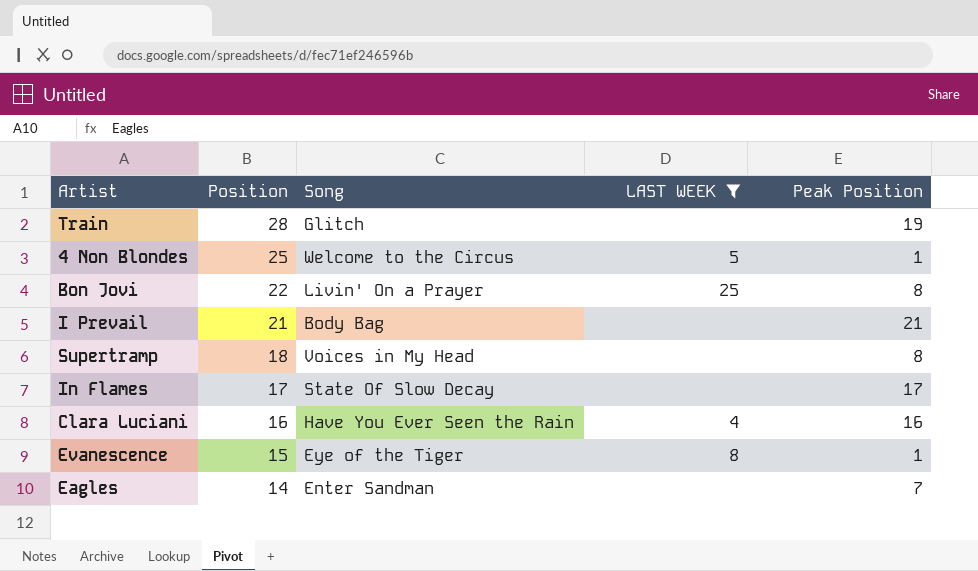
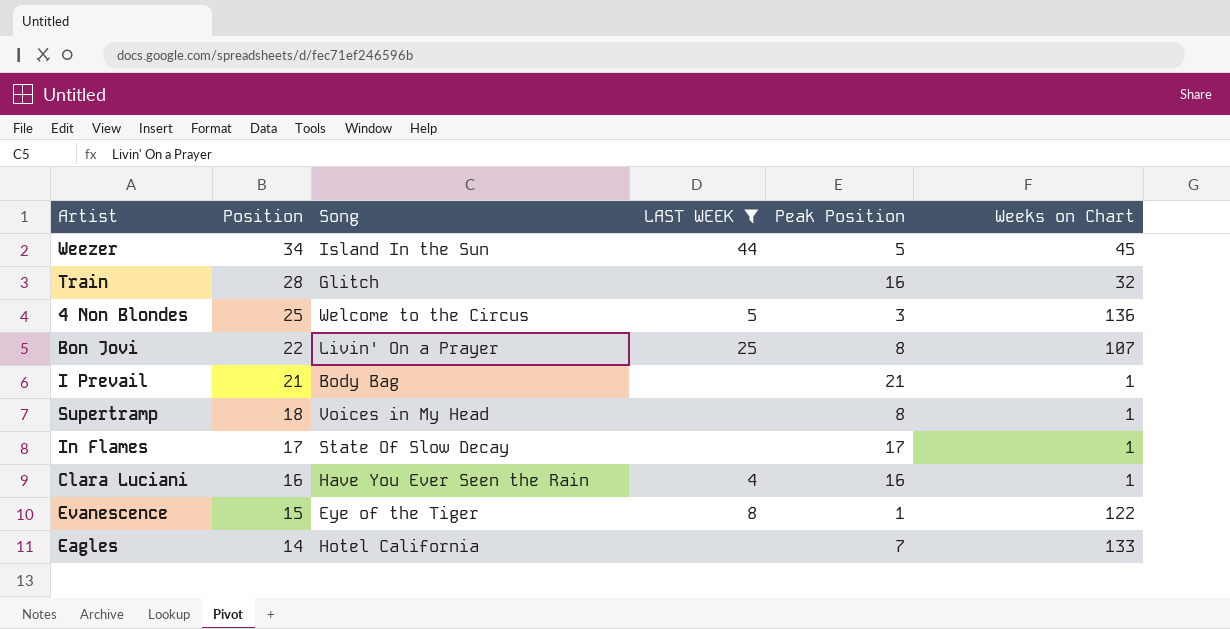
column Weeks on Chart | position: none -> 6
row Weezer: none -> 34 | Island In the Sun | 44 | 5 | 45
Train | Peak Position: 19 -> 16
4 Non Blondes | Peak Position: 1 -> 3
Eagles | Song: Enter Sandman -> Hotel California

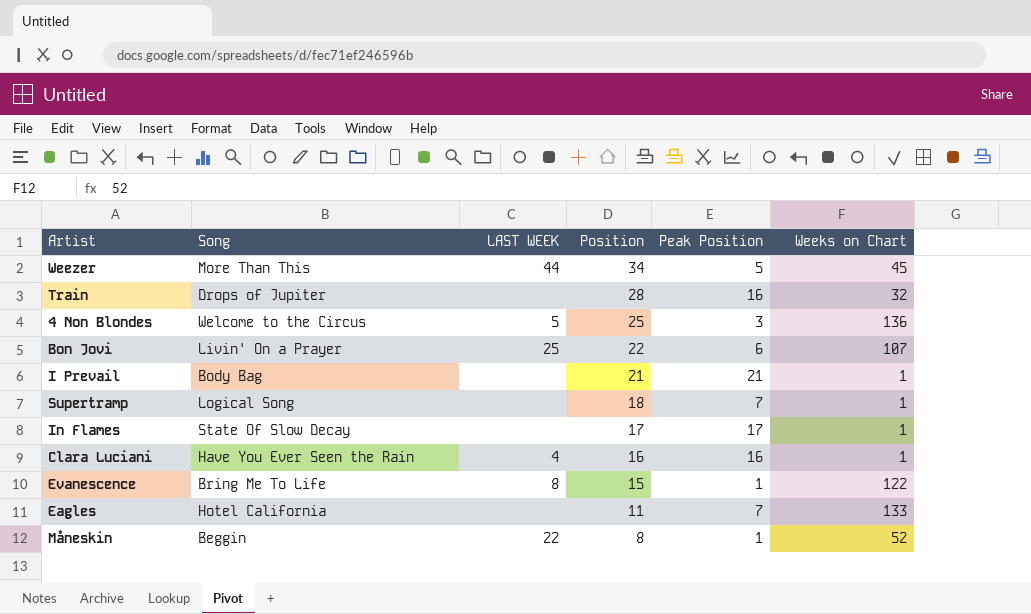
filter: LAST WEEK != 22 -> none
column Position | position: 2 -> 4
Weezer | Song: Island In the Sun -> More Than This
Train | Song: Glitch -> Drops of Jupiter
Bon Jovi | Peak Position: 8 -> 6
Supertramp | Song: Voices in My Head -> Logical Song
Supertramp | Peak Position: 8 -> 7
Evanescence | Song: Eye of the Tiger -> Bring Me To Life
Eagles | Position: 14 -> 11

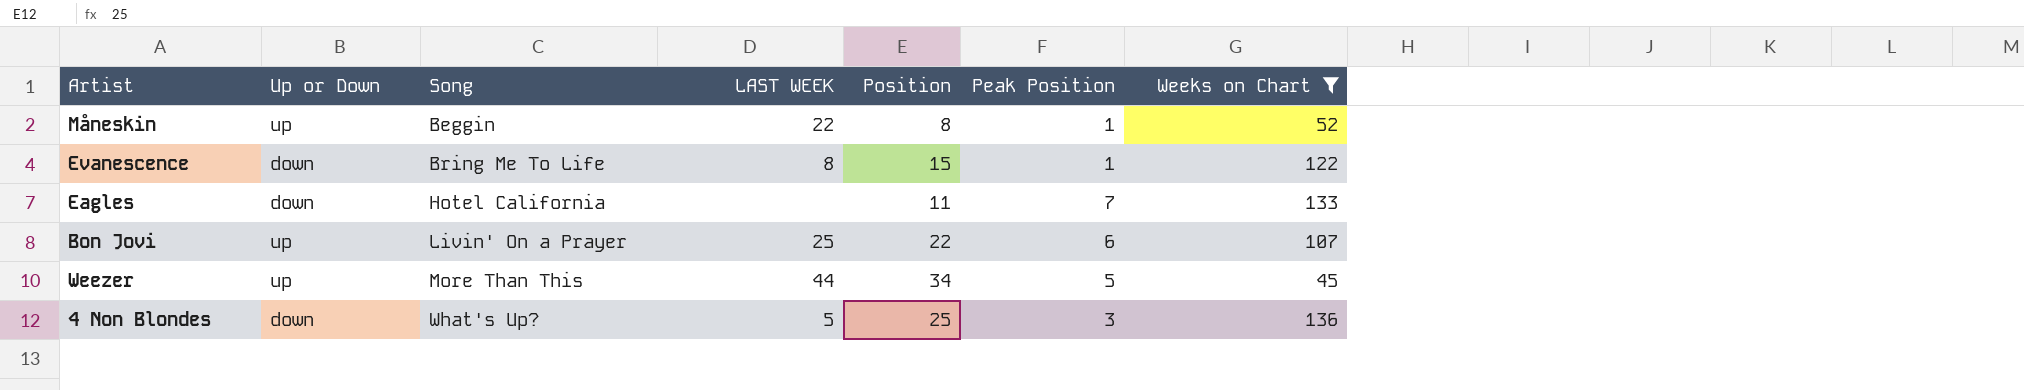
filter: none -> Weeks on Chart >= 45
row order: Position descending -> Song ascending
column Up or Down | position: none -> 2
4 Non Blondes | Song: Welcome to the Circus -> What's Up?

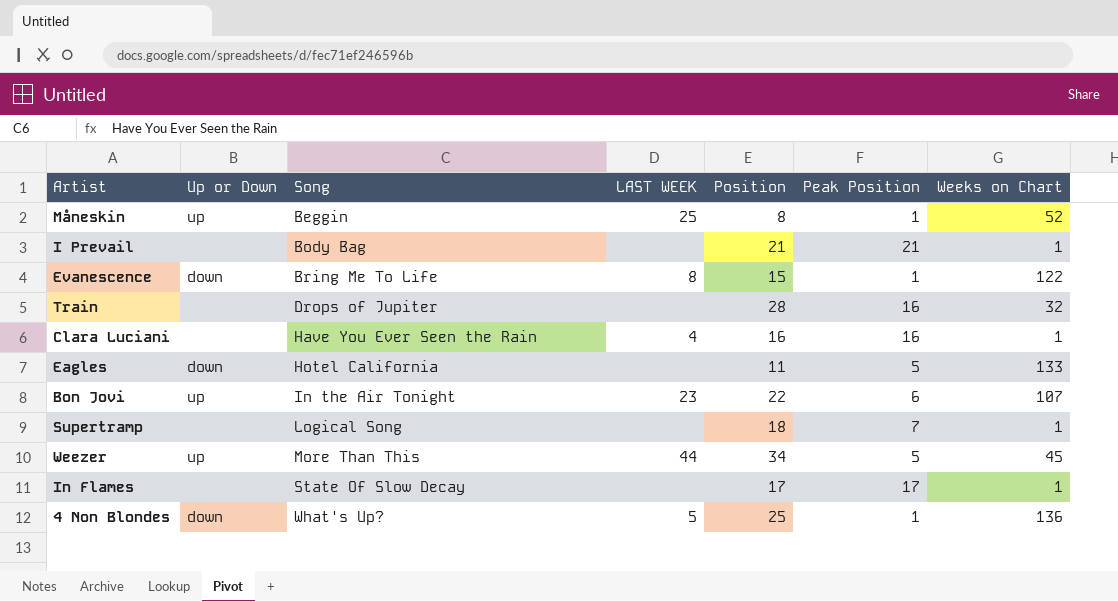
filter: Weeks on Chart >= 45 -> none
Måneskin | LAST WEEK: 22 -> 25
Eagles | Peak Position: 7 -> 5
Bon Jovi | Song: Livin' On a Prayer -> In the Air Tonight
Bon Jovi | LAST WEEK: 25 -> 23
4 Non Blondes | Peak Position: 3 -> 1

